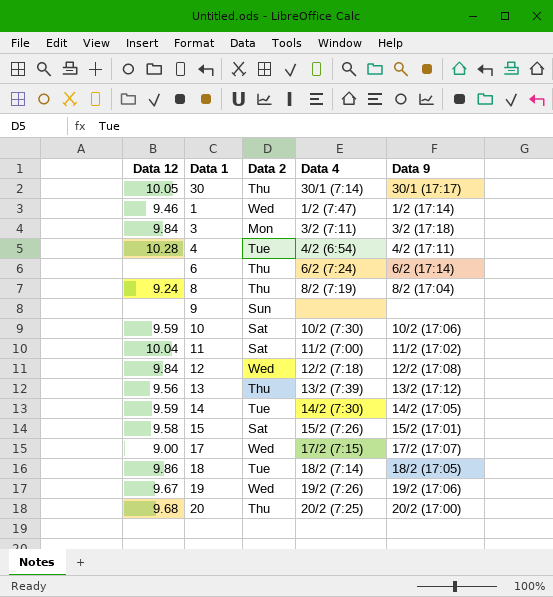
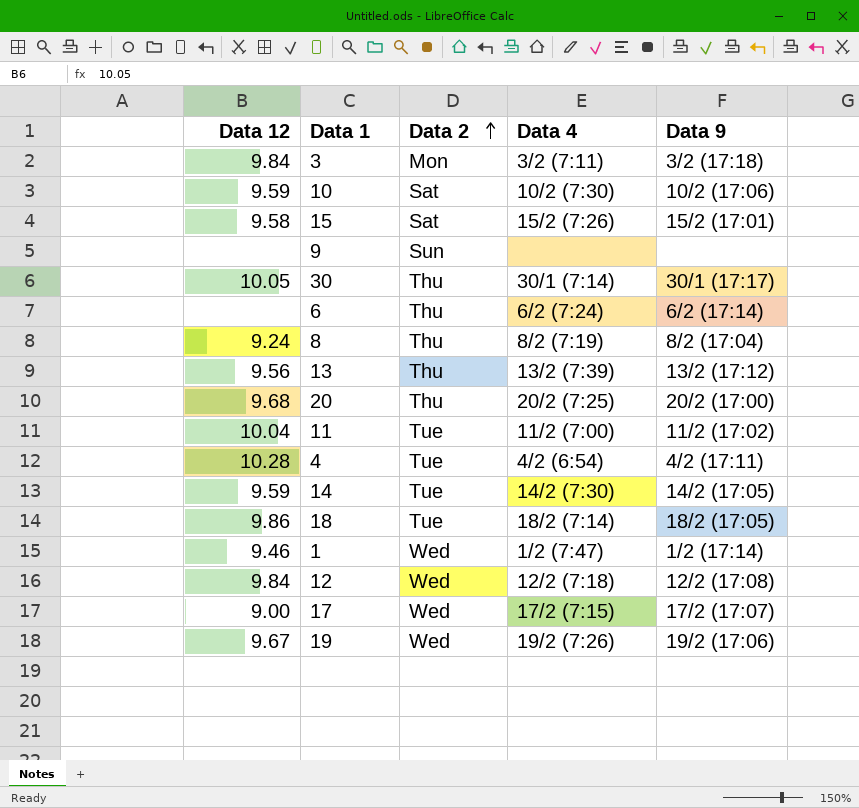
row order: none -> Data 2 ascending
11 | Data 2: Sat -> Tue

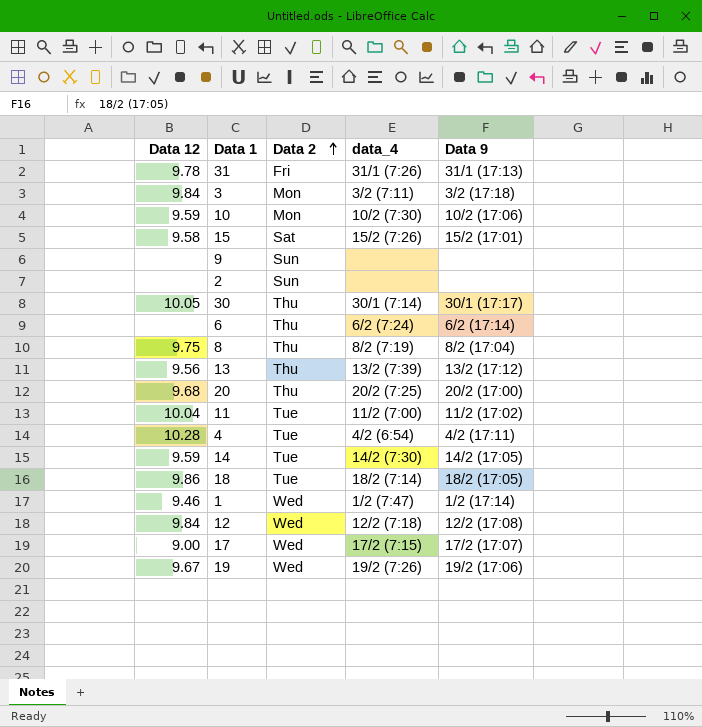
column name: Data 4 -> data_4
row 31: none -> 9.78 | Fri | 31/1 (7:26) | 31/1 (17:13)
10 | Data 2: Sat -> Mon
row 2: none -> none | Sun | none | none
8 | Data 12: 9.24 -> 9.75

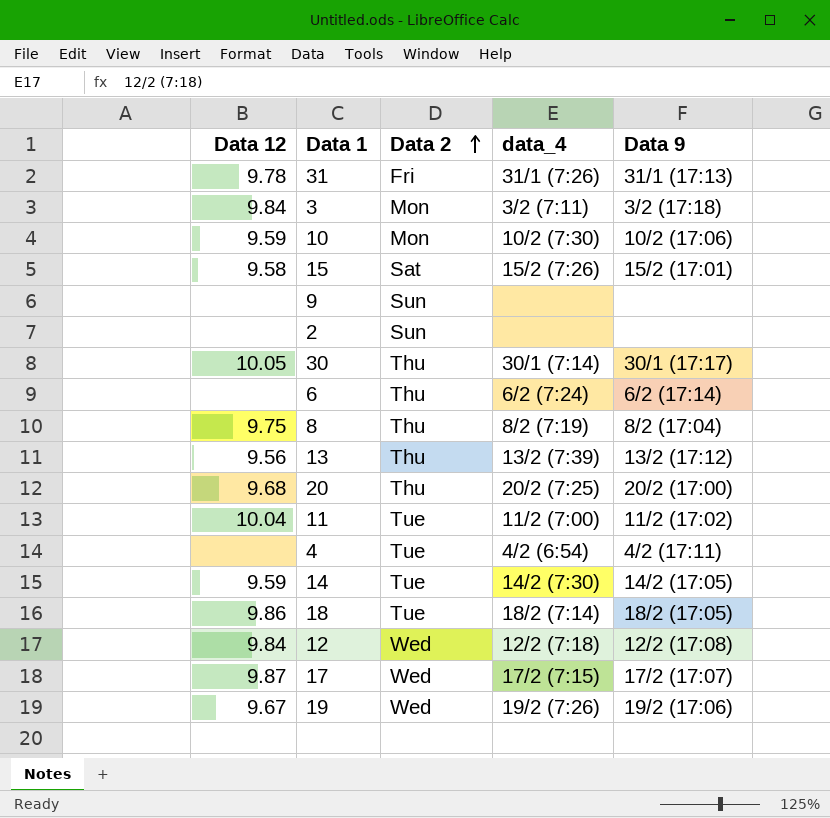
row 1: 9.46 | Wed | 1/2 (7:47) | 1/2 (17:14) -> none
4 | Data 12: 10.28 -> none
17 | Data 12: 9.00 -> 9.87

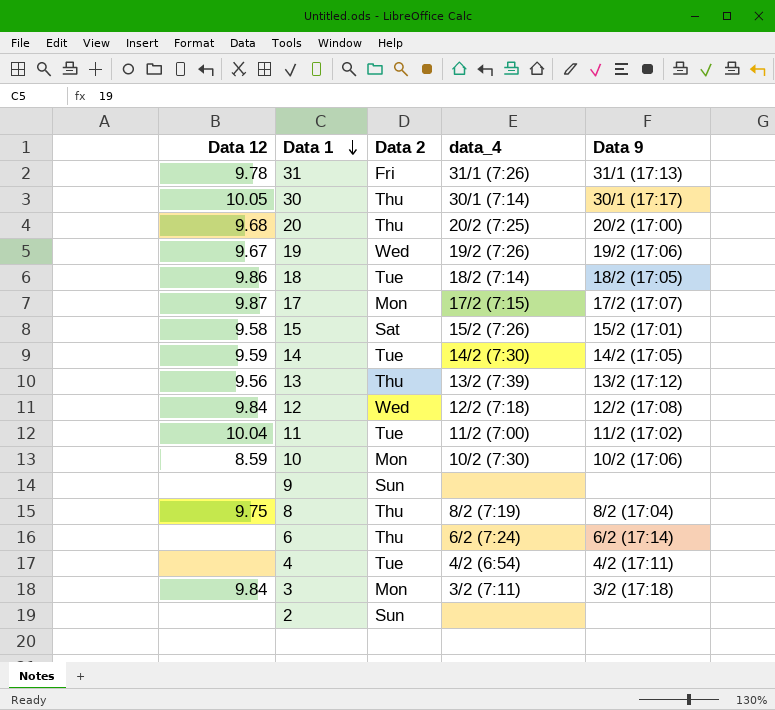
row order: Data 2 ascending -> Data 1 descending
17 | Data 2: Wed -> Mon
10 | Data 12: 9.59 -> 8.59

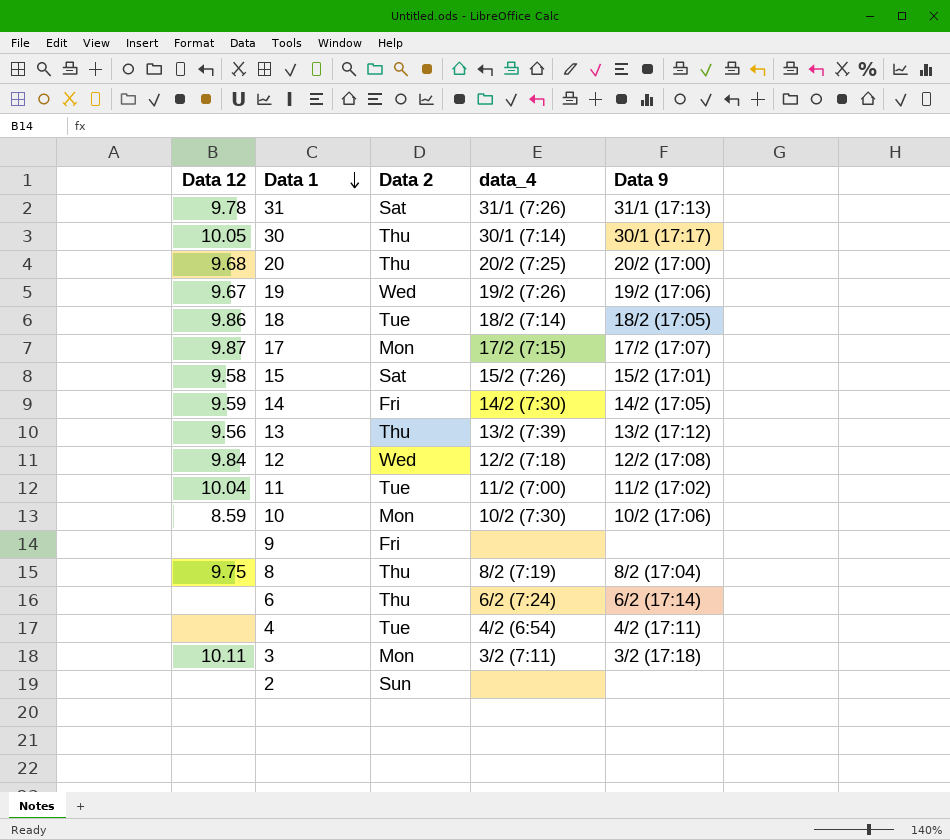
31 | Data 2: Fri -> Sat
14 | Data 2: Tue -> Fri
9 | Data 2: Sun -> Fri
3 | Data 12: 9.84 -> 10.11

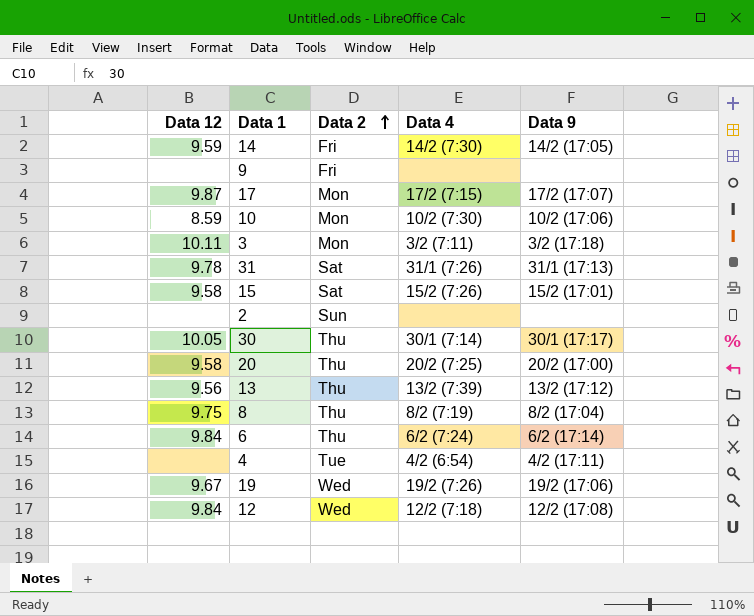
row order: Data 1 descending -> Data 2 ascending
column name: data_4 -> Data 4
row 18: 9.86 | Tue | 18/2 (7:14) | 18/2 (17:05) -> none
row 11: 10.04 | Tue | 11/2 (7:00) | 11/2 (17:02) -> none
20 | Data 12: 9.68 -> 9.58
6 | Data 12: none -> 9.84

